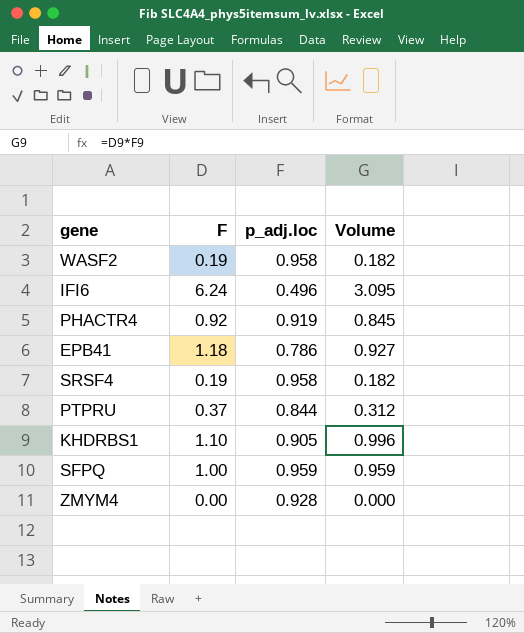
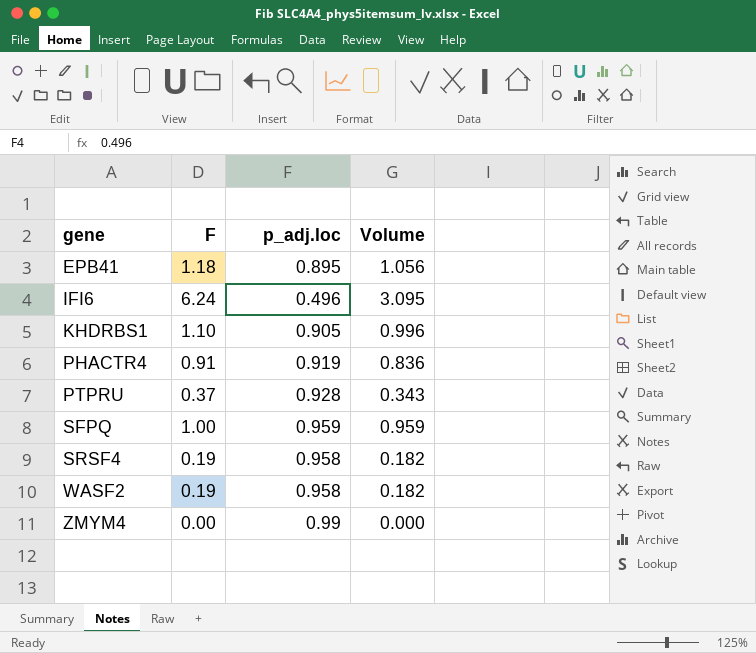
row order: none -> gene ascending
EPB41 | p_adj.loc: 0.786 -> 0.895
EPB41 | Volume: 0.927 -> 1.056
PHACTR4 | F: 0.92 -> 0.91
PHACTR4 | Volume: 0.845 -> 0.836
PTPRU | p_adj.loc: 0.844 -> 0.928
PTPRU | Volume: 0.312 -> 0.343
ZMYM4 | p_adj.loc: 0.928 -> 0.99

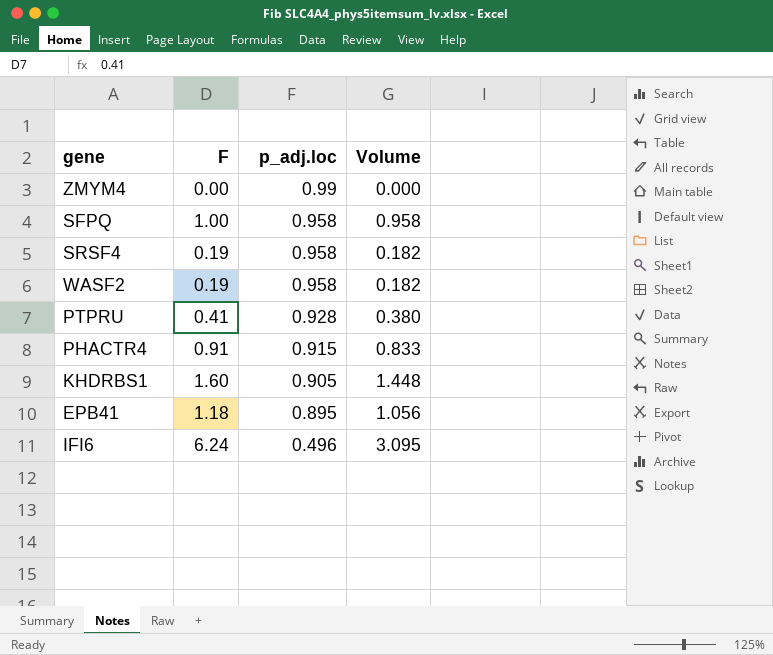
row order: gene ascending -> p_adj.loc descending
SFPQ | p_adj.loc: 0.959 -> 0.958
SFPQ | Volume: 0.959 -> 0.958
PTPRU | F: 0.37 -> 0.41
PTPRU | Volume: 0.343 -> 0.380
PHACTR4 | p_adj.loc: 0.919 -> 0.915
PHACTR4 | Volume: 0.836 -> 0.833
KHDRBS1 | F: 1.10 -> 1.60
KHDRBS1 | Volume: 0.996 -> 1.448

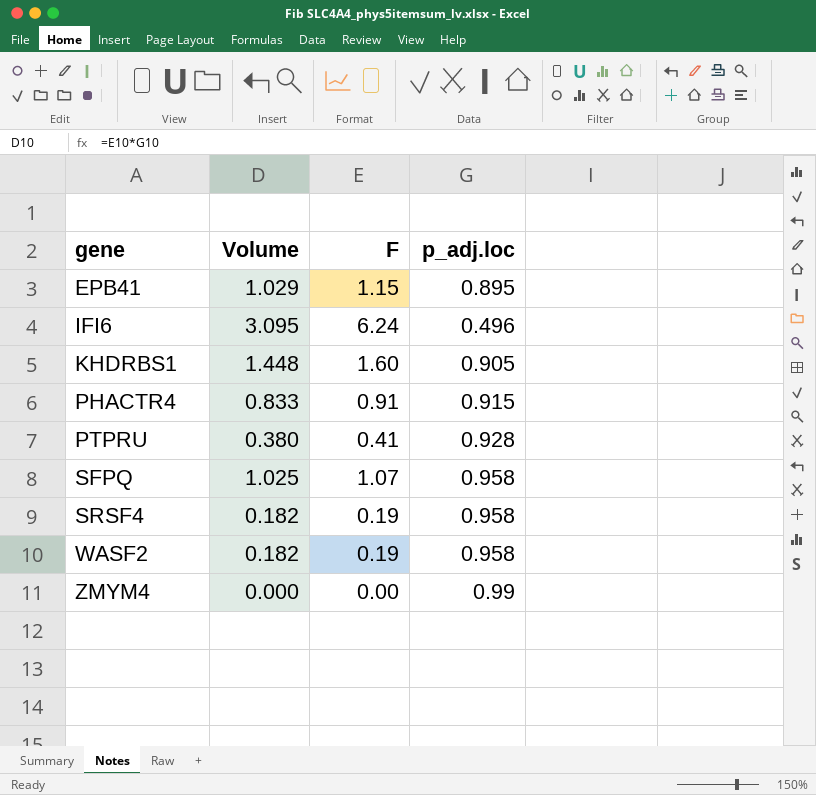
row order: p_adj.loc descending -> gene ascending
column Volume | position: 4 -> 2
EPB41 | Volume: 1.056 -> 1.029
EPB41 | F: 1.18 -> 1.15
SFPQ | Volume: 0.958 -> 1.025
SFPQ | F: 1.00 -> 1.07

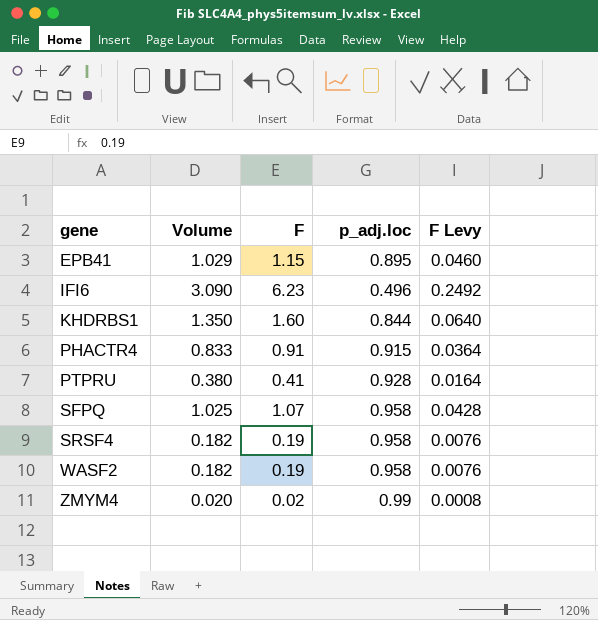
column F Levy | formula: none -> [F] * 0.04
IFI6 | Volume: 3.095 -> 3.090
IFI6 | F: 6.24 -> 6.23
KHDRBS1 | Volume: 1.448 -> 1.350
KHDRBS1 | p_adj.loc: 0.905 -> 0.844
ZMYM4 | Volume: 0.000 -> 0.020
ZMYM4 | F: 0.00 -> 0.02

